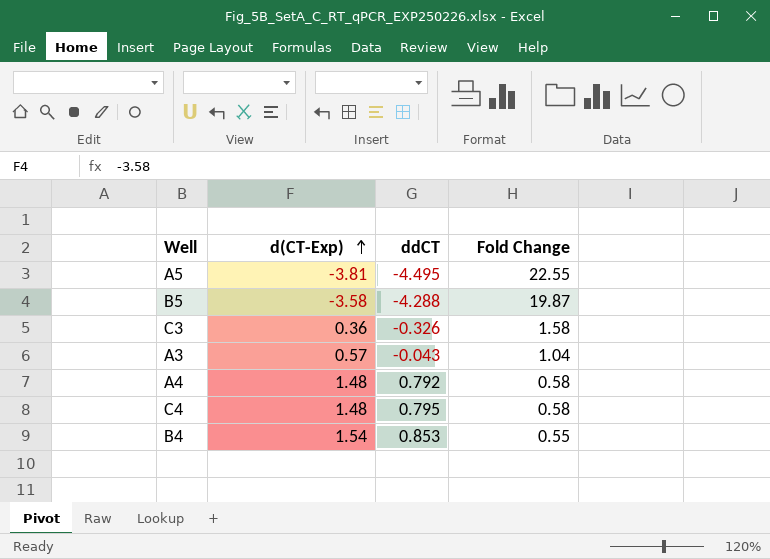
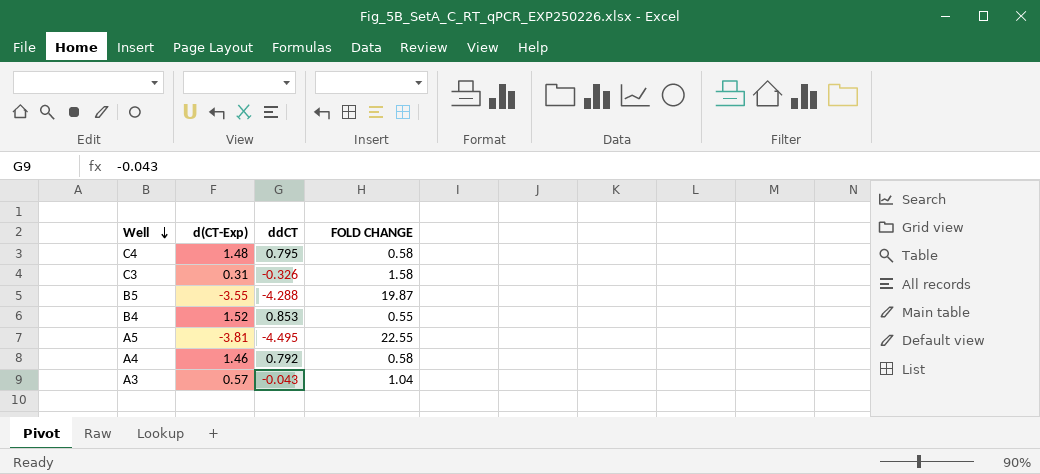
row order: d(CT-Exp) ascending -> Well descending
column name: Fold Change -> FOLD CHANGE
C3 | d(CT-Exp): 0.36 -> 0.31
B5 | d(CT-Exp): -3.58 -> -3.55
B4 | d(CT-Exp): 1.54 -> 1.52
A4 | d(CT-Exp): 1.48 -> 1.46

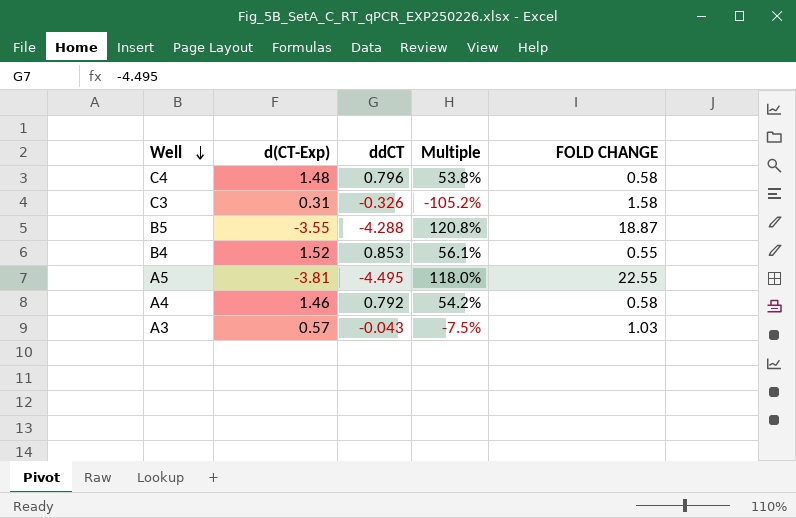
column Multiple | formula: none -> [ddCT] / [d(CT-Exp)]
C4 | ddCT: 0.795 -> 0.796
B5 | FOLD CHANGE: 19.87 -> 18.87
A3 | FOLD CHANGE: 1.04 -> 1.03

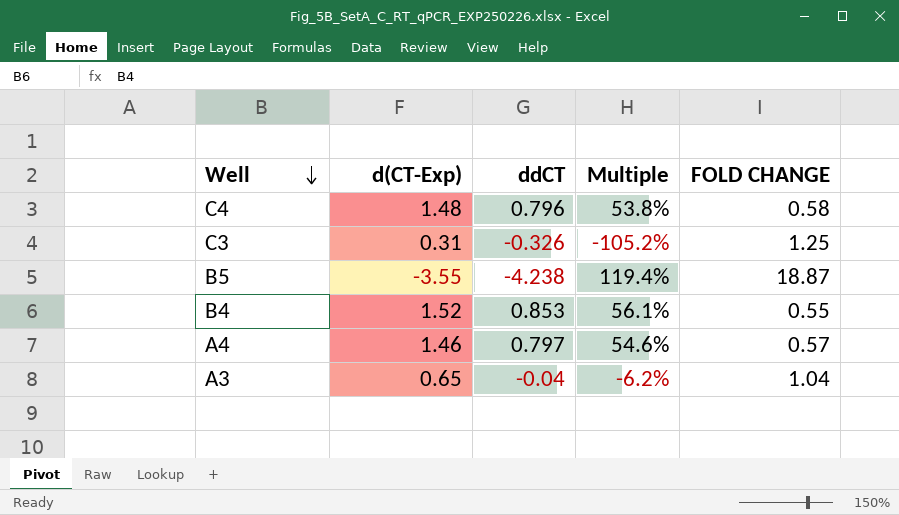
row A5: -3.81 | -4.495 | 118.0% | 22.55 -> none
C3 | FOLD CHANGE: 1.58 -> 1.25
B5 | ddCT: -4.288 -> -4.238
B5 | Multiple: 120.8% -> 119.4%
A4 | ddCT: 0.792 -> 0.797
A4 | Multiple: 54.2% -> 54.6%
A4 | FOLD CHANGE: 0.58 -> 0.57
A3 | d(CT-Exp): 0.57 -> 0.65
A3 | ddCT: -0.043 -> -0.04
A3 | Multiple: -7.5% -> -6.2%
A3 | FOLD CHANGE: 1.03 -> 1.04

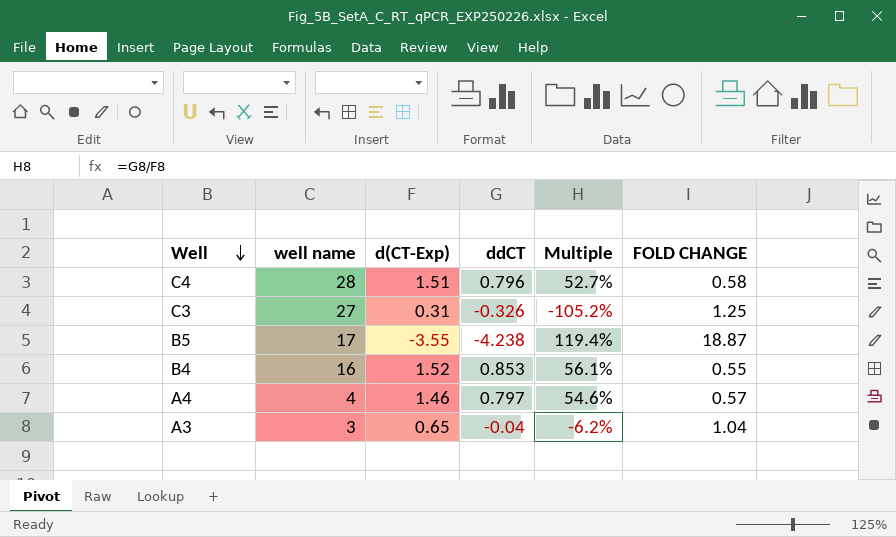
column well name | position: none -> 2
C4 | d(CT-Exp): 1.48 -> 1.51
C4 | Multiple: 53.8% -> 52.7%

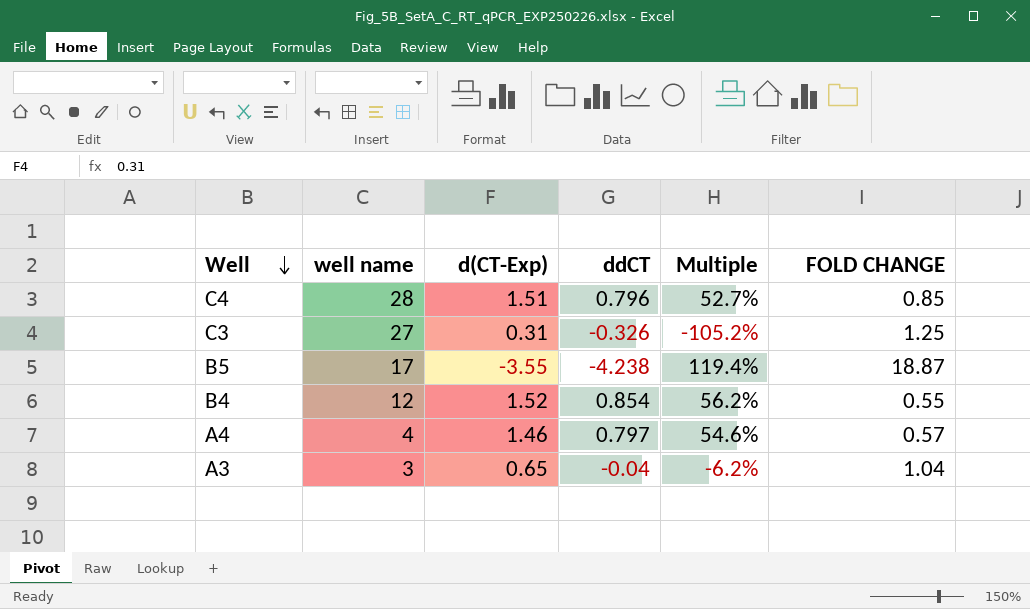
C4 | FOLD CHANGE: 0.58 -> 0.85
B4 | well name: 16 -> 12
B4 | ddCT: 0.853 -> 0.854
B4 | Multiple: 56.1% -> 56.2%

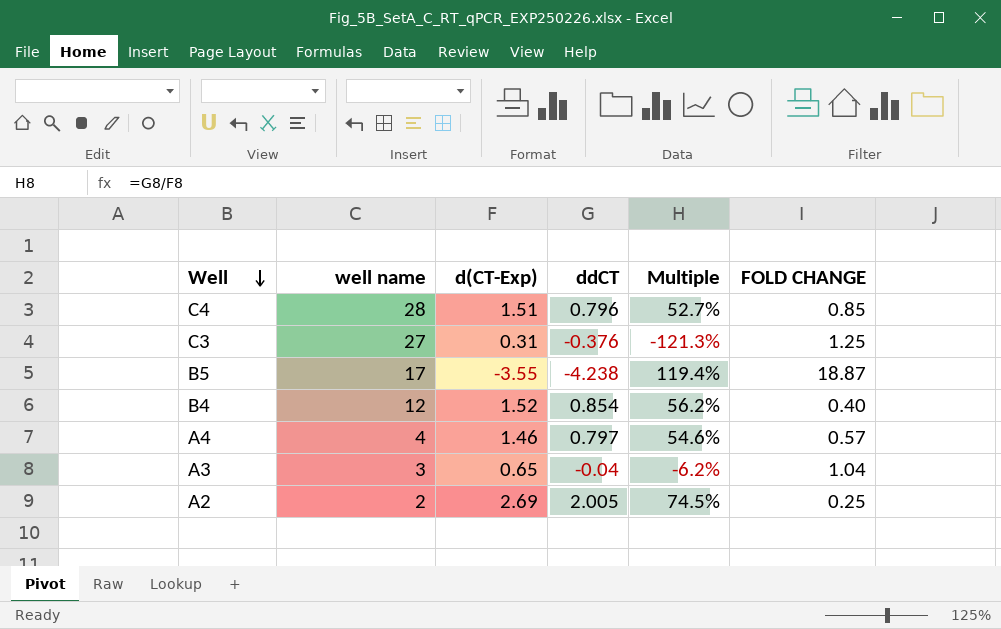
C3 | ddCT: -0.326 -> -0.376
C3 | Multiple: -105.2% -> -121.3%
B4 | FOLD CHANGE: 0.55 -> 0.40
row A2: none -> 2 | 2.69 | 2.005 | 74.5% | 0.25

